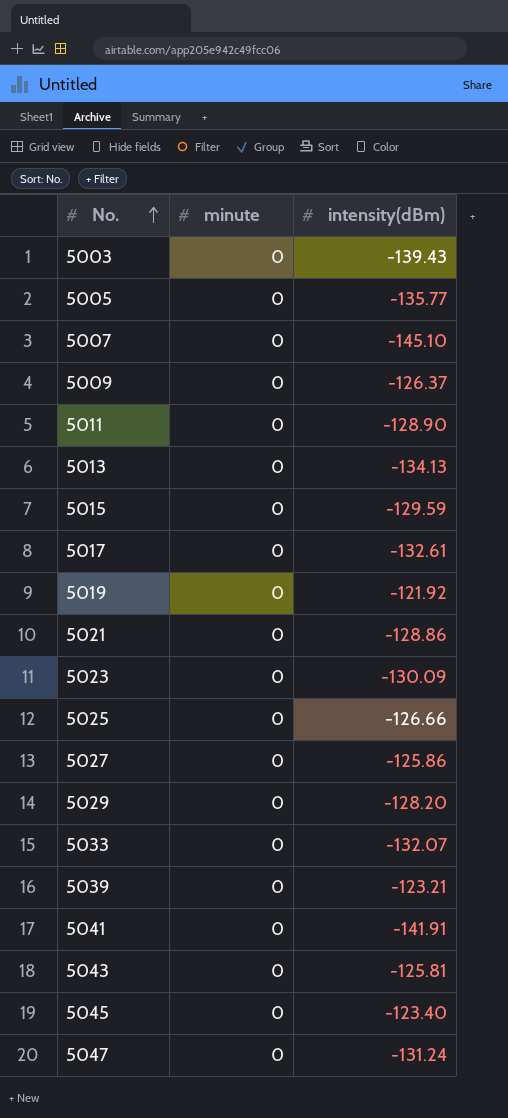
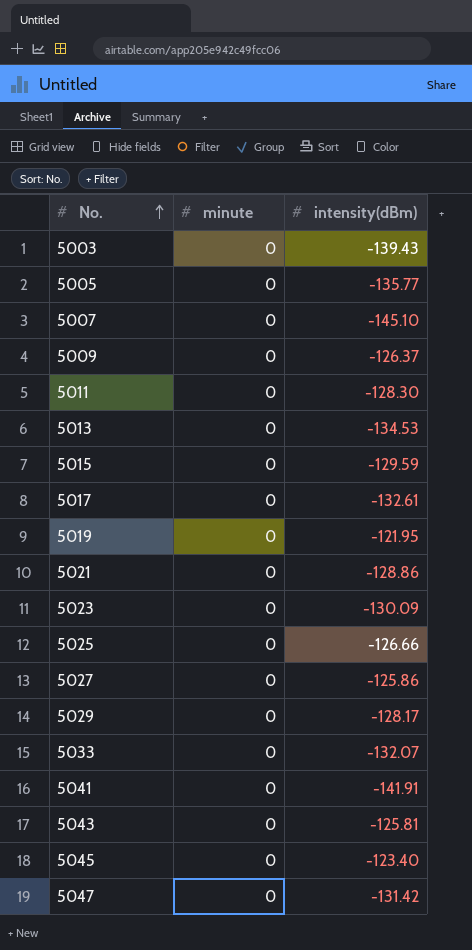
row 5039: 0 | -123.21 -> none
5011 | intensity(dBm): -128.90 -> -128.30
5013 | intensity(dBm): -134.13 -> -134.53
5019 | intensity(dBm): -121.92 -> -121.95
5029 | intensity(dBm): -128.20 -> -128.17
5047 | intensity(dBm): -131.24 -> -131.42

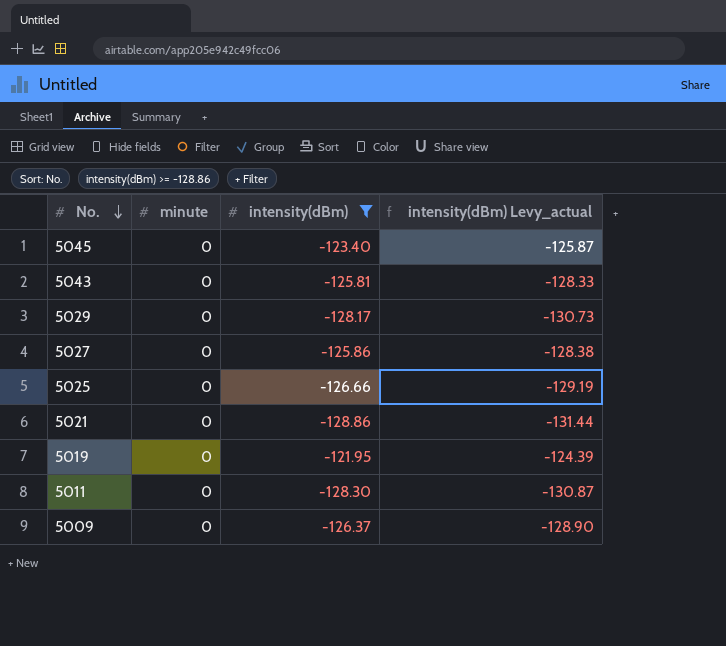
filter: none -> intensity(dBm) >= -128.86
row order: No. ascending -> No. descending
column intensity(dBm) Levy_actual | formula: none -> [intensity(dBm)] * 1.02

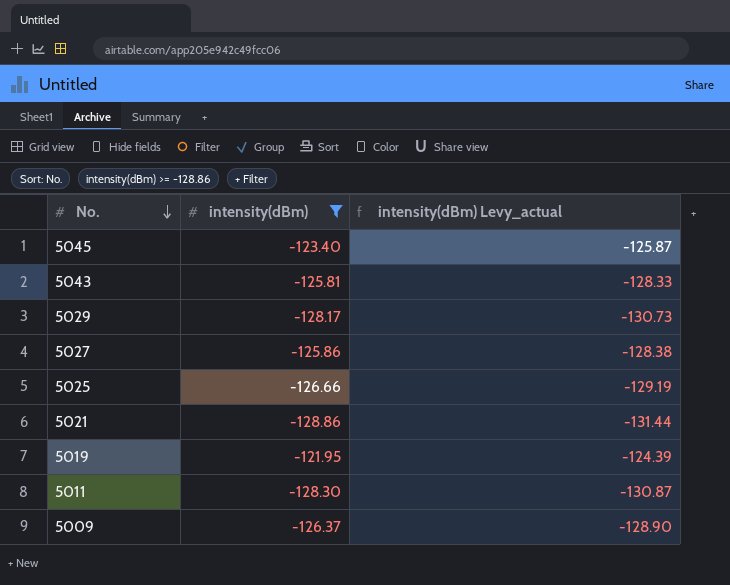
column minute | position: 2 -> none

